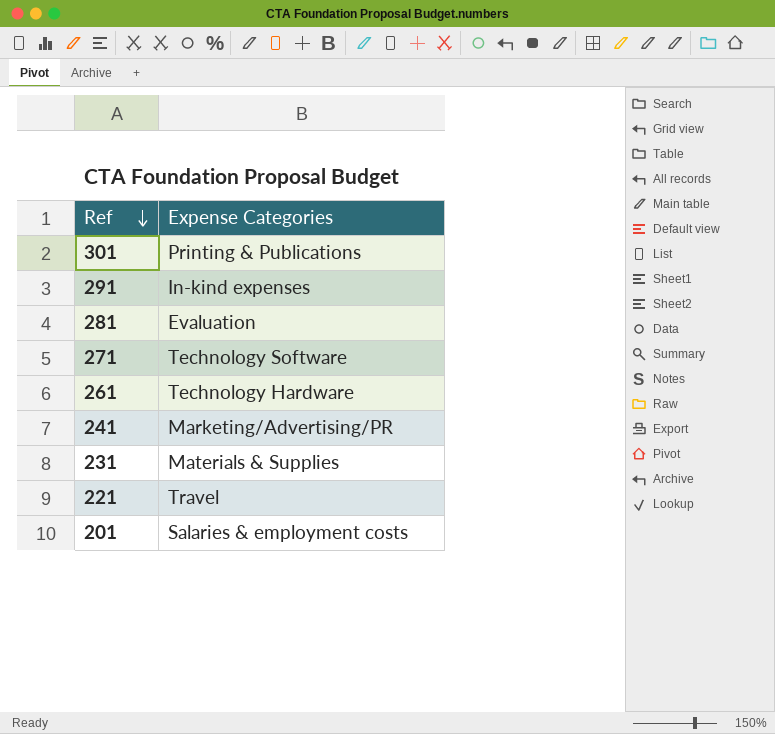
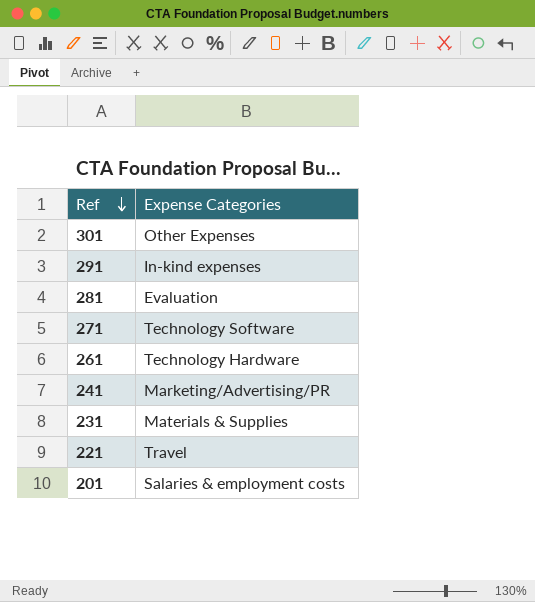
301 | Expense Categories: Printing & Publications -> Other Expenses

